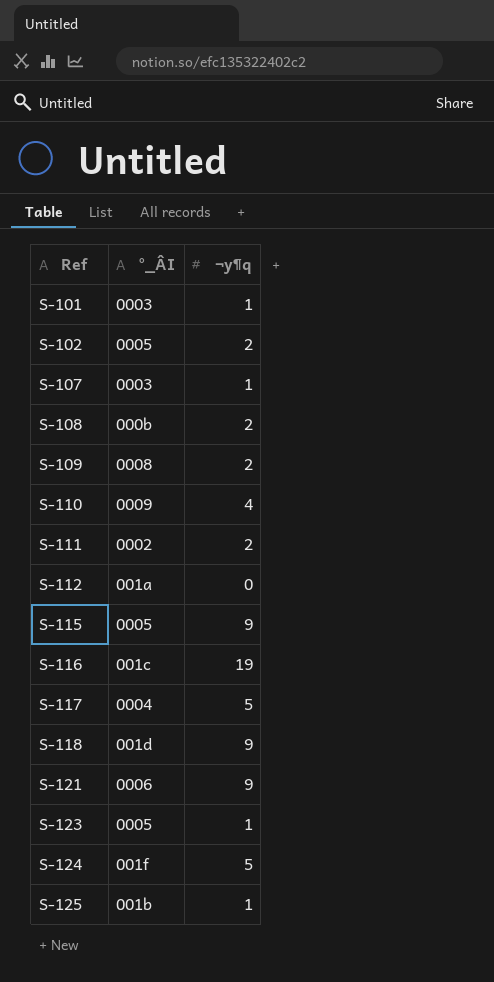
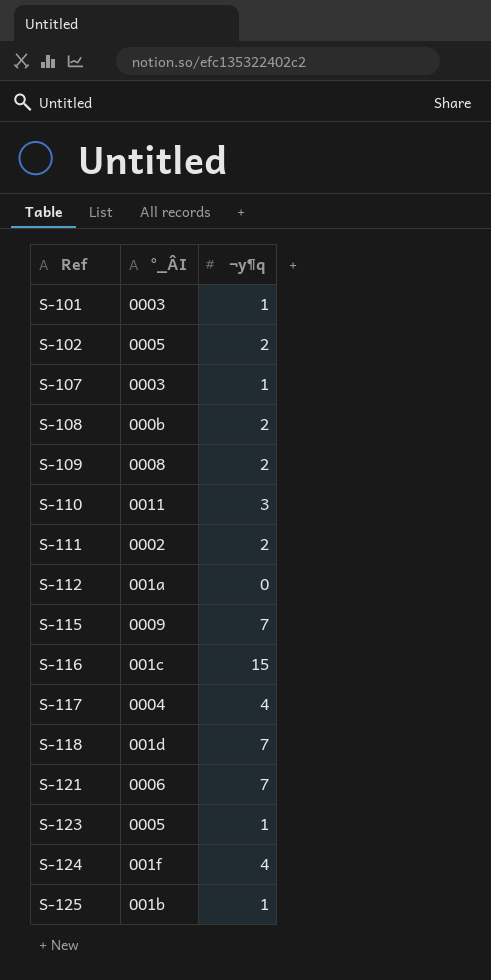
S-110 | °_ÂI: 0009 -> 0011
S-110 | ¬y¶q: 4 -> 3
S-115 | °_ÂI: 0005 -> 0009
S-115 | ¬y¶q: 9 -> 7
S-116 | ¬y¶q: 19 -> 15
S-117 | ¬y¶q: 5 -> 4
S-118 | ¬y¶q: 9 -> 7
S-121 | ¬y¶q: 9 -> 7
S-124 | ¬y¶q: 5 -> 4

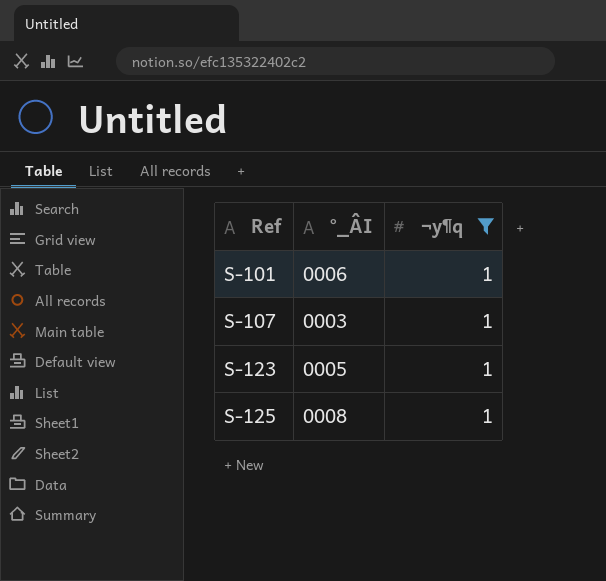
filter: none -> ¬y¶q = 1
S-101 | °_ÂI: 0003 -> 0006
S-125 | °_ÂI: 001b -> 0008

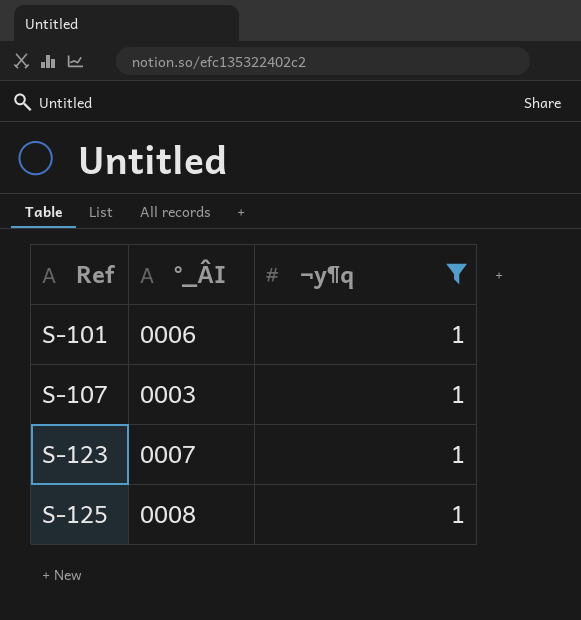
S-123 | °_ÂI: 0005 -> 0007

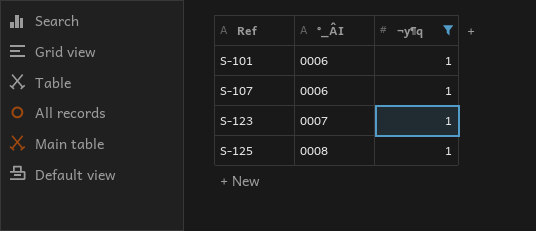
S-107 | °_ÂI: 0003 -> 0006

